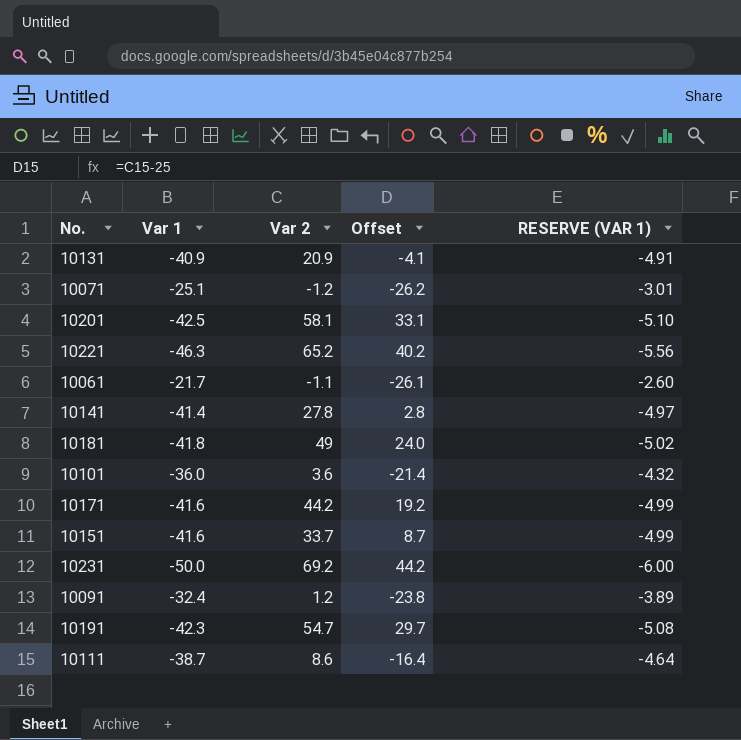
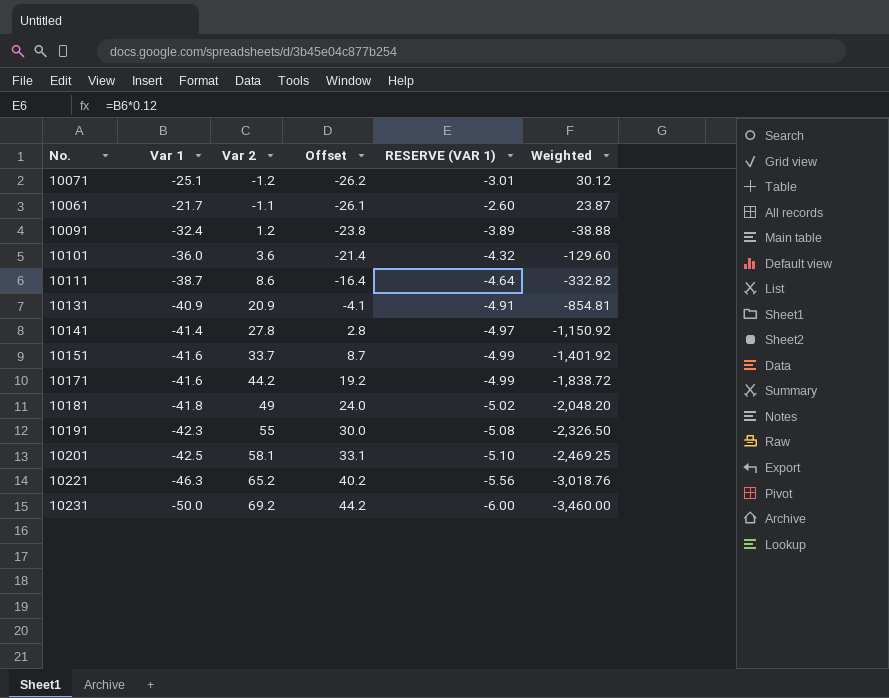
row order: none -> Var 2 ascending
column Weighted | formula: none -> [Var 1] * [Var 2]
10191 | Var 2: 54.7 -> 55
10191 | Offset: 29.7 -> 30.0

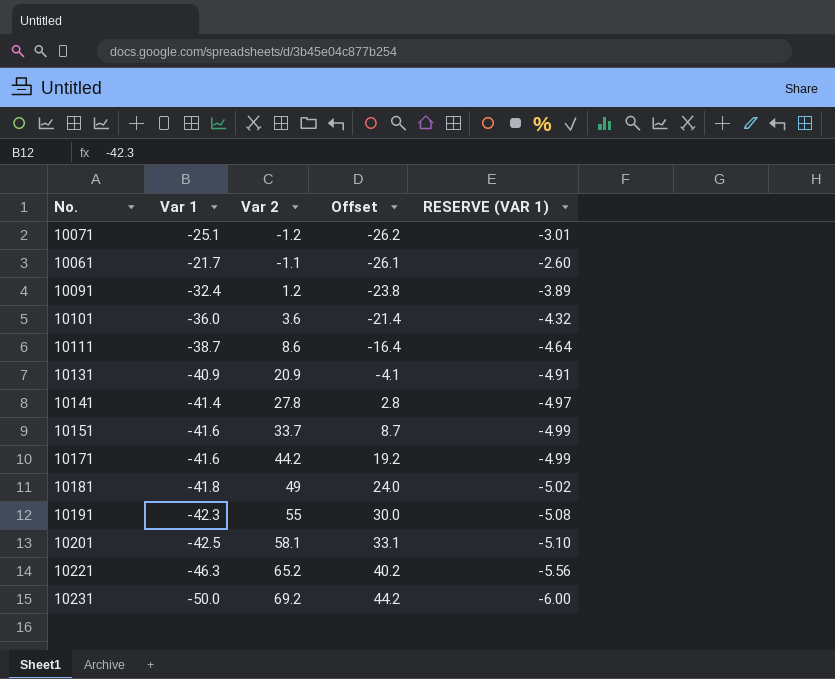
column Weighted | formula: [Var 1] * [Var 2] -> none

